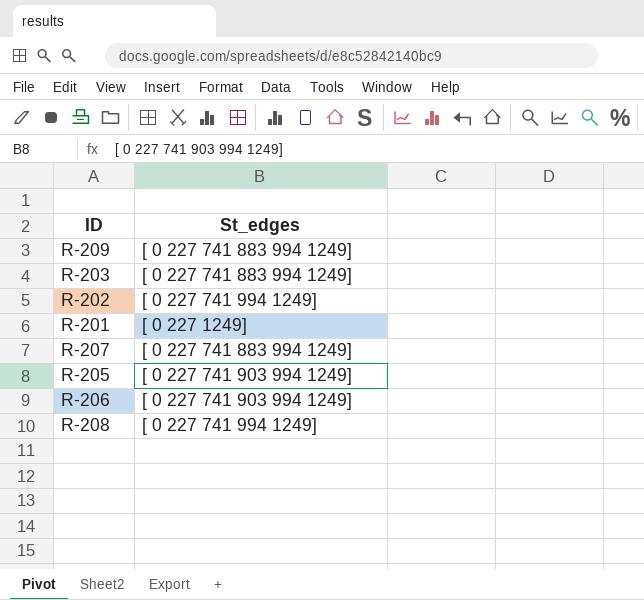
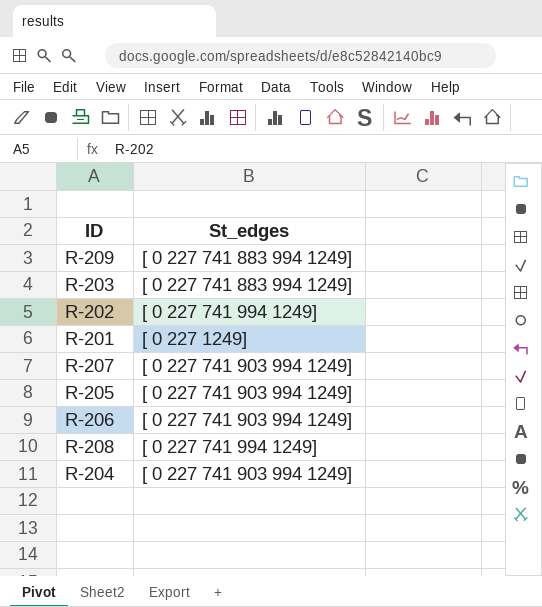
R-207 | St_edges: [ 0 227 741 883 994 1249] -> [ 0 227 741 903 994 1249]
row R-204: none -> [ 0 227 741 903 994 1249]

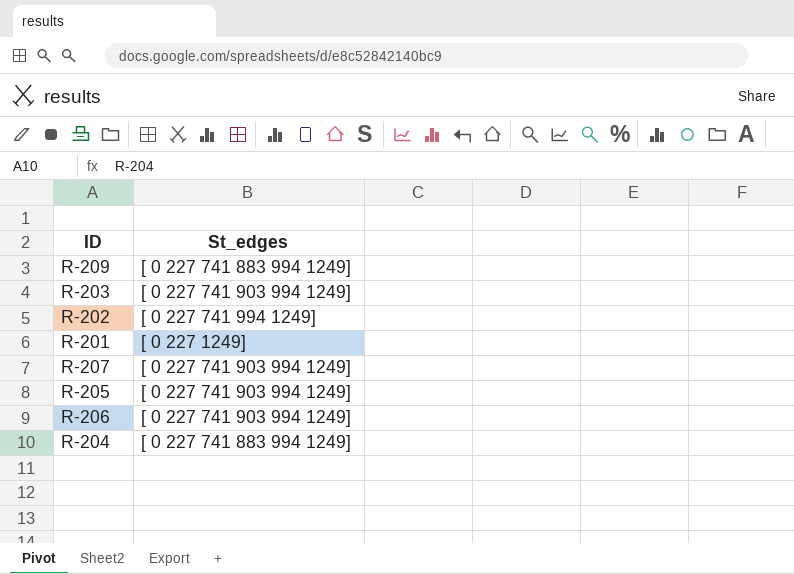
row R-208: [ 0 227 741 994 1249] -> none
R-203 | St_edges: [ 0 227 741 883 994 1249] -> [ 0 227 741 903 994 1249]
R-204 | St_edges: [ 0 227 741 903 994 1249] -> [ 0 227 741 883 994 1249]

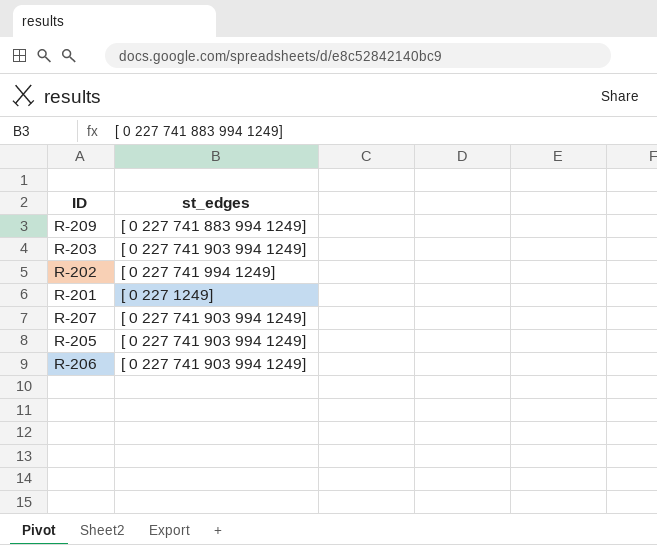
column name: St_edges -> st_edges
row R-204: [ 0 227 741 883 994 1249] -> none

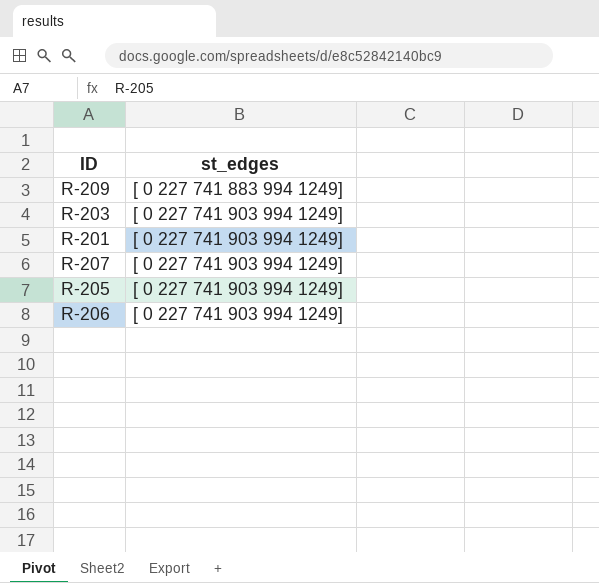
row R-202: [ 0 227 741 994 1249] -> none
R-201 | st_edges: [ 0 227 1249] -> [ 0 227 741 903 994 1249]

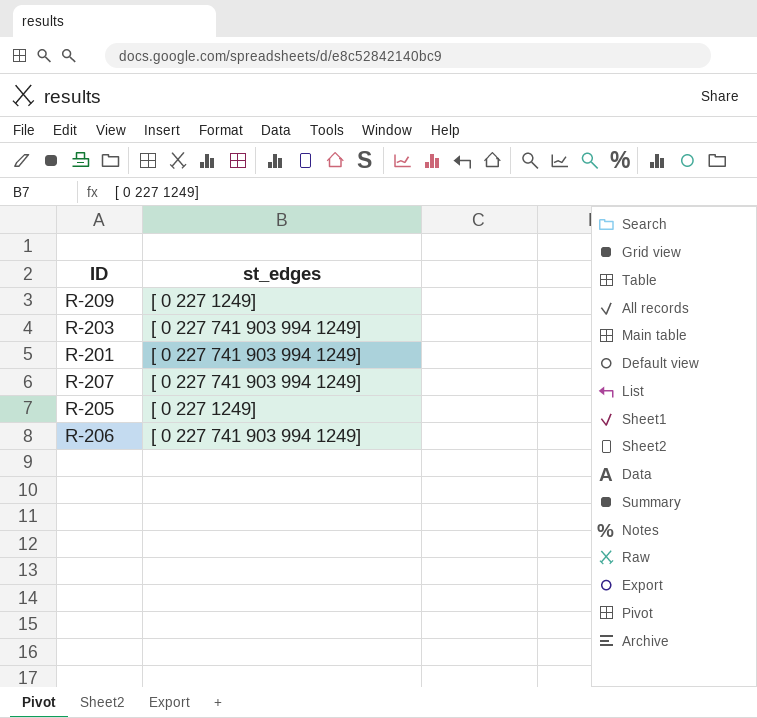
R-209 | st_edges: [ 0 227 741 883 994 1249] -> [ 0 227 1249]
R-205 | st_edges: [ 0 227 741 903 994 1249] -> [ 0 227 1249]

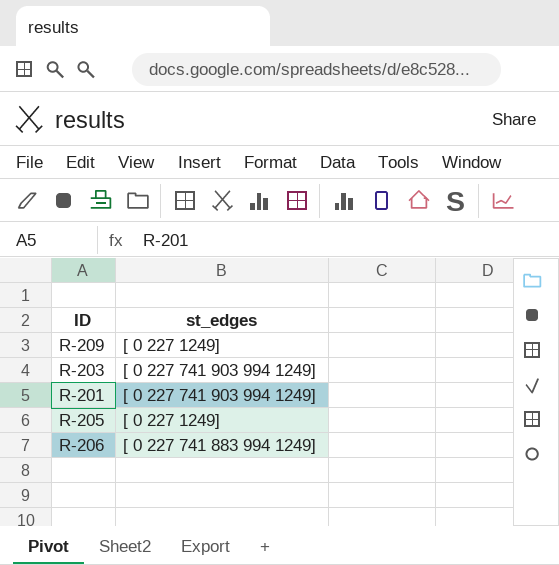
row R-207: [ 0 227 741 903 994 1249] -> none
R-206 | st_edges: [ 0 227 741 903 994 1249] -> [ 0 227 741 883 994 1249]

